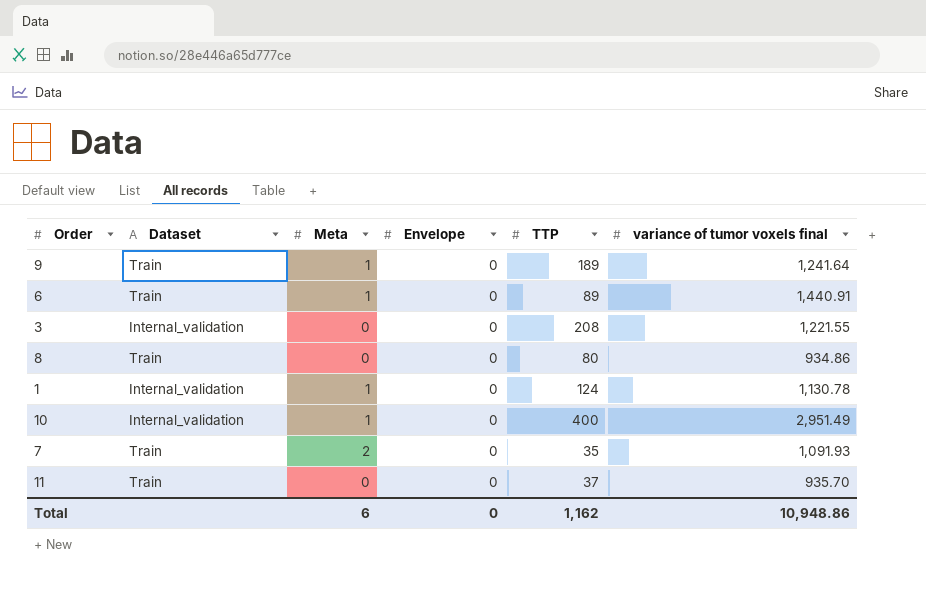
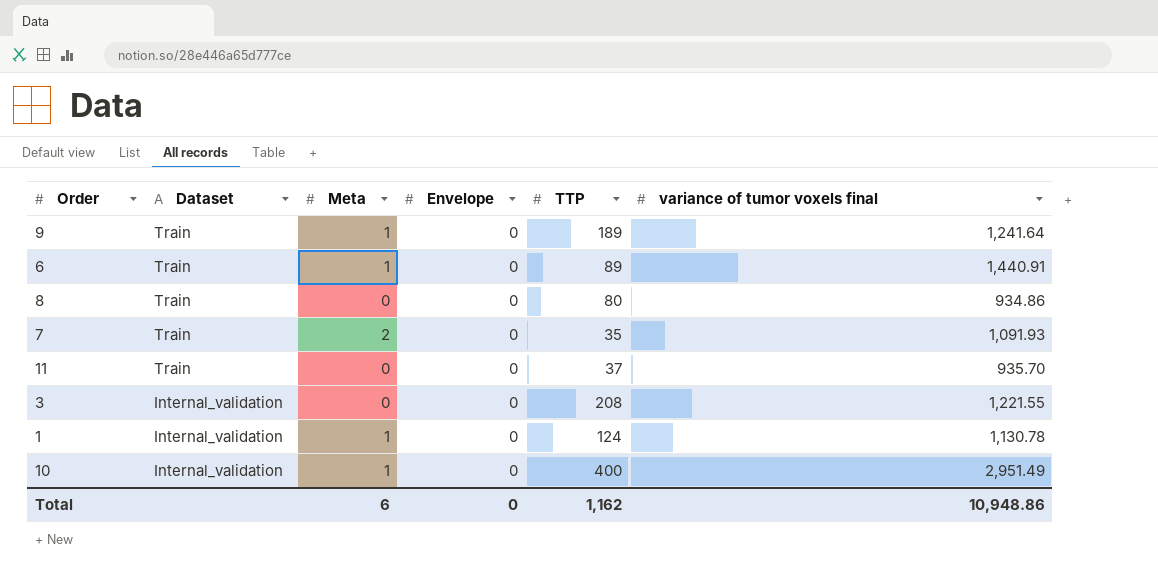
row order: none -> Dataset descending

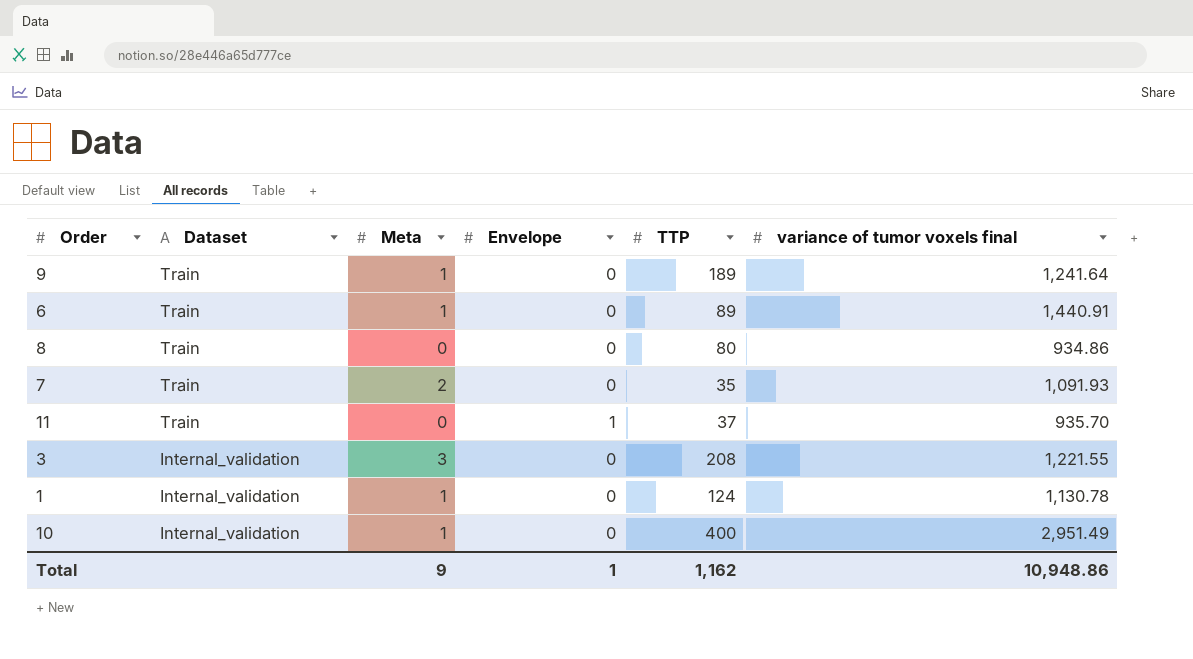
11 | Envelope: 0 -> 1
3 | Meta: 0 -> 3
Total | Meta: 6 -> 9
Total | Envelope: 0 -> 1

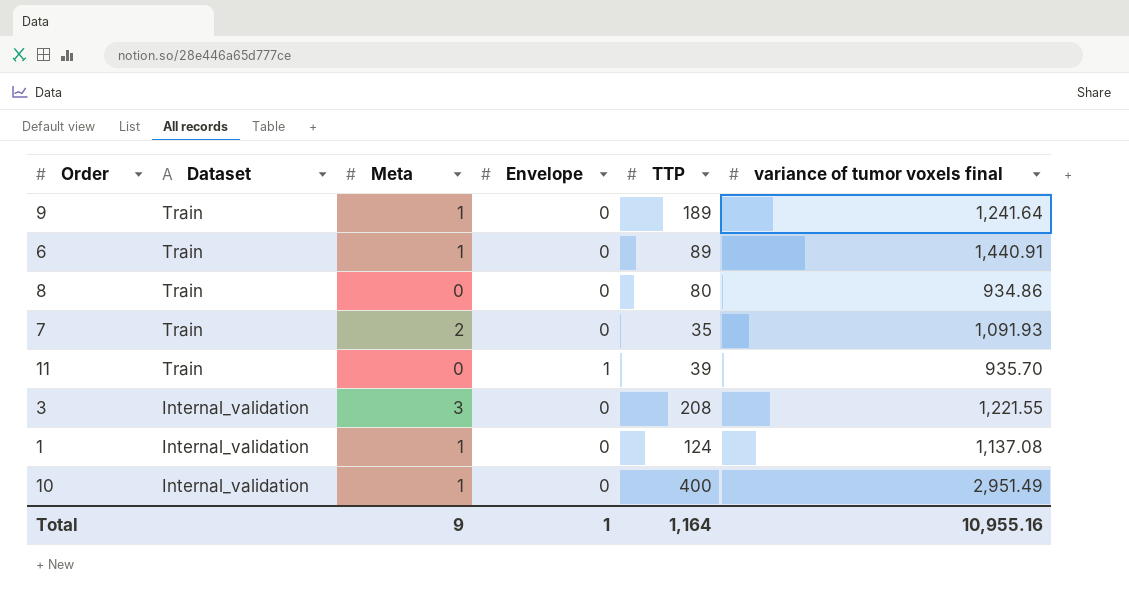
11 | TTP: 37 -> 39
1 | variance of tumor voxels final: 1,130.78 -> 1,137.08
Total | TTP: 1,162 -> 1,164
Total | variance of tumor voxels final: 10,948.86 -> 10,955.16

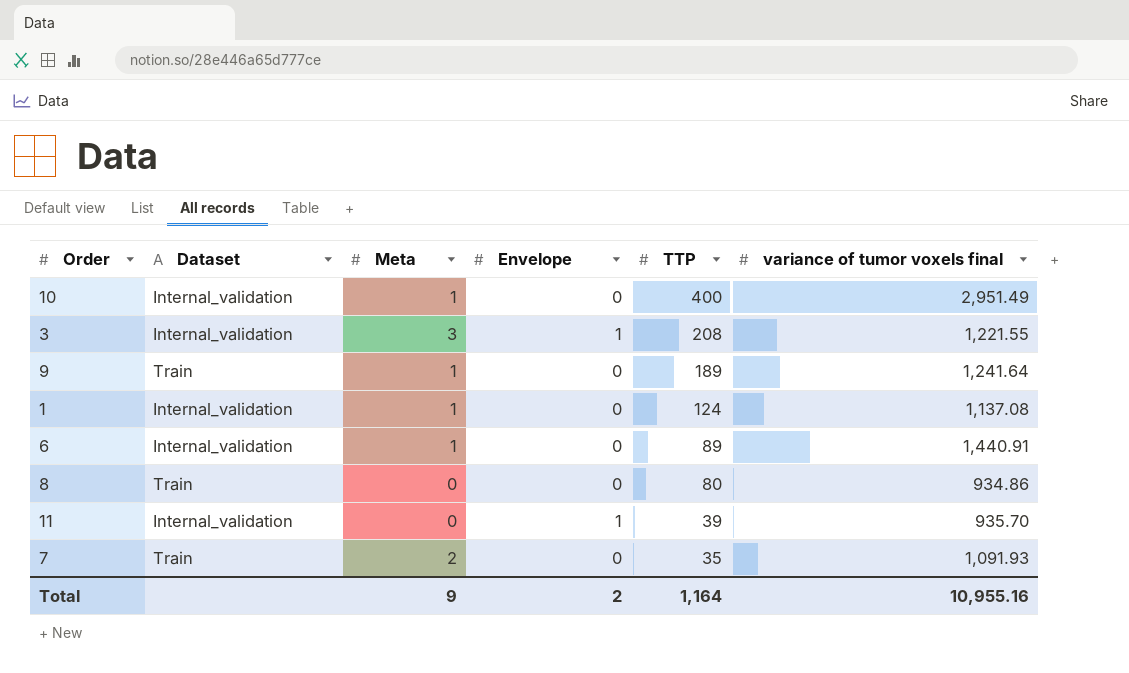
row order: Dataset descending -> TTP descending
3 | Envelope: 0 -> 1
6 | Dataset: Train -> Internal_validation
11 | Dataset: Train -> Internal_validation
Total | Envelope: 1 -> 2

